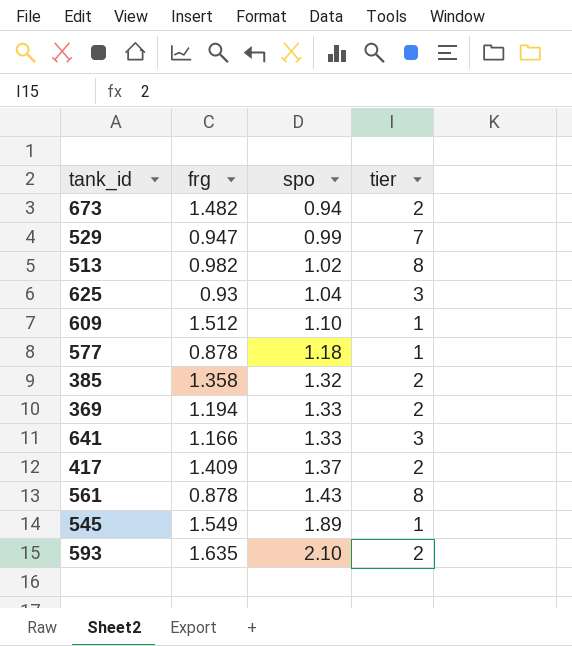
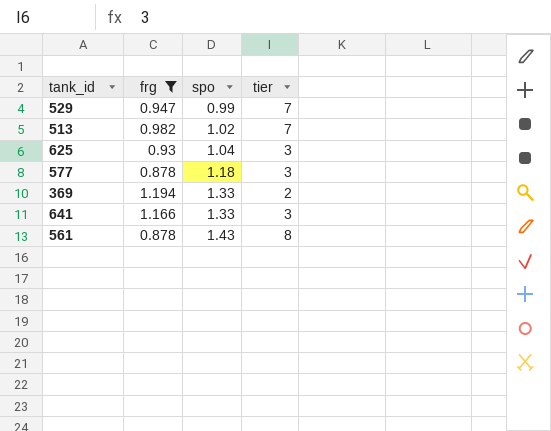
filter: none -> frg <= 1.194
513 | tier: 8 -> 7
577 | tier: 1 -> 3

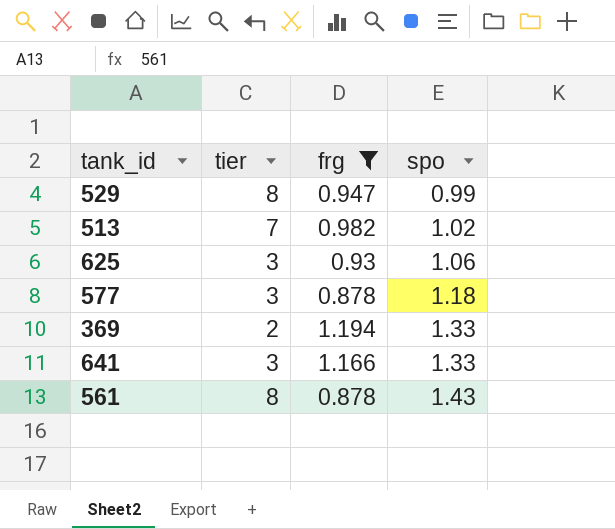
column tier | position: 4 -> 2
529 | tier: 7 -> 8
625 | spo: 1.04 -> 1.06

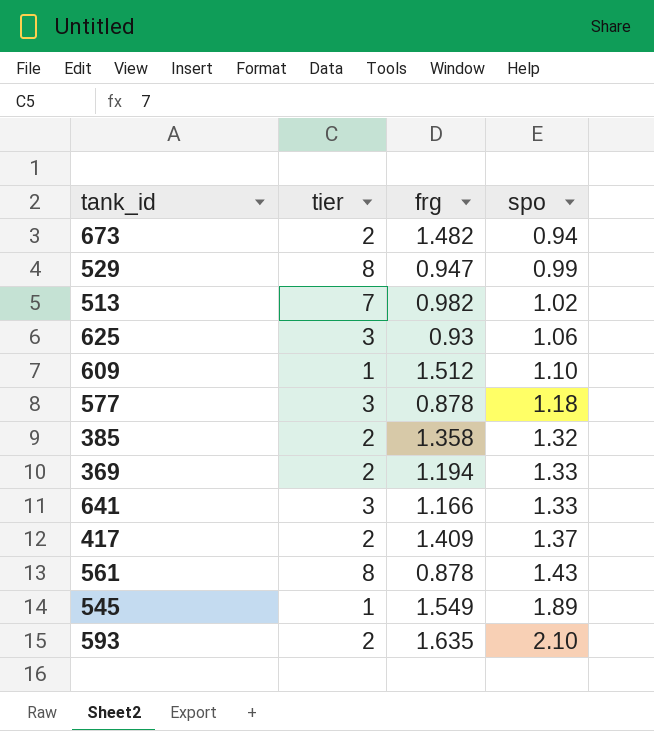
filter: frg <= 1.194 -> none

